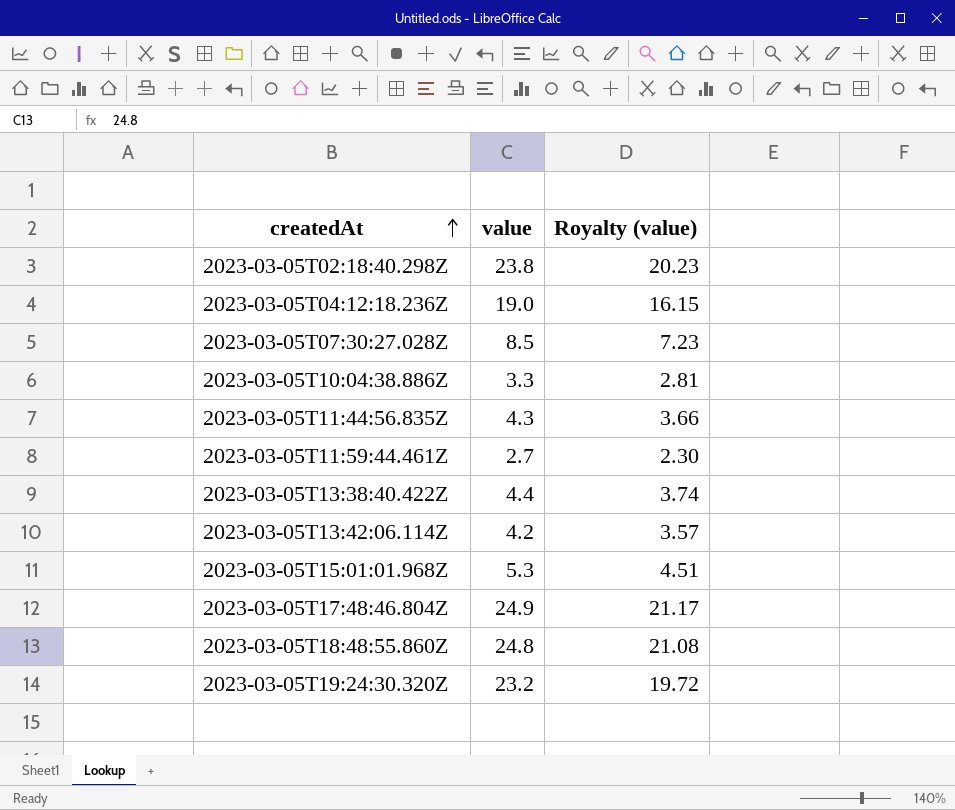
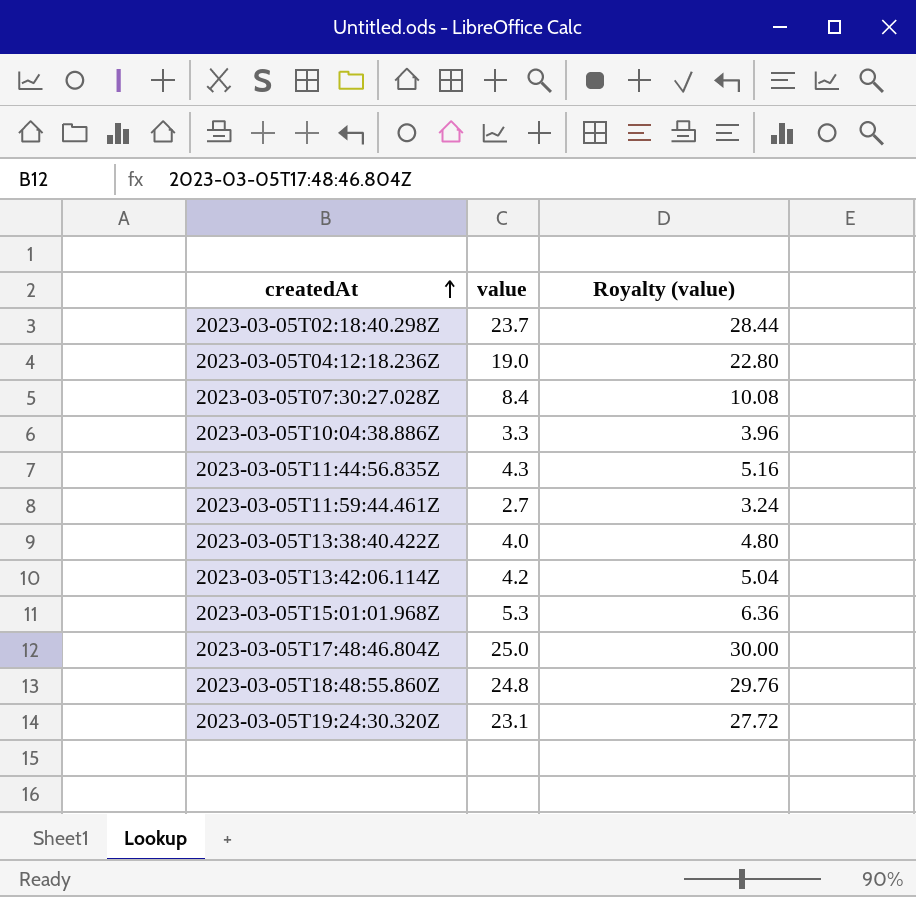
column Royalty (value) | formula: [value] * 0.85 -> [value] * 1.2
2023-03-05T02:18:40.298Z | value: 23.8 -> 23.7
2023-03-05T07:30:27.028Z | value: 8.5 -> 8.4
2023-03-05T13:38:40.422Z | value: 4.4 -> 4.0
2023-03-05T17:48:46.804Z | value: 24.9 -> 25.0
2023-03-05T19:24:30.320Z | value: 23.2 -> 23.1

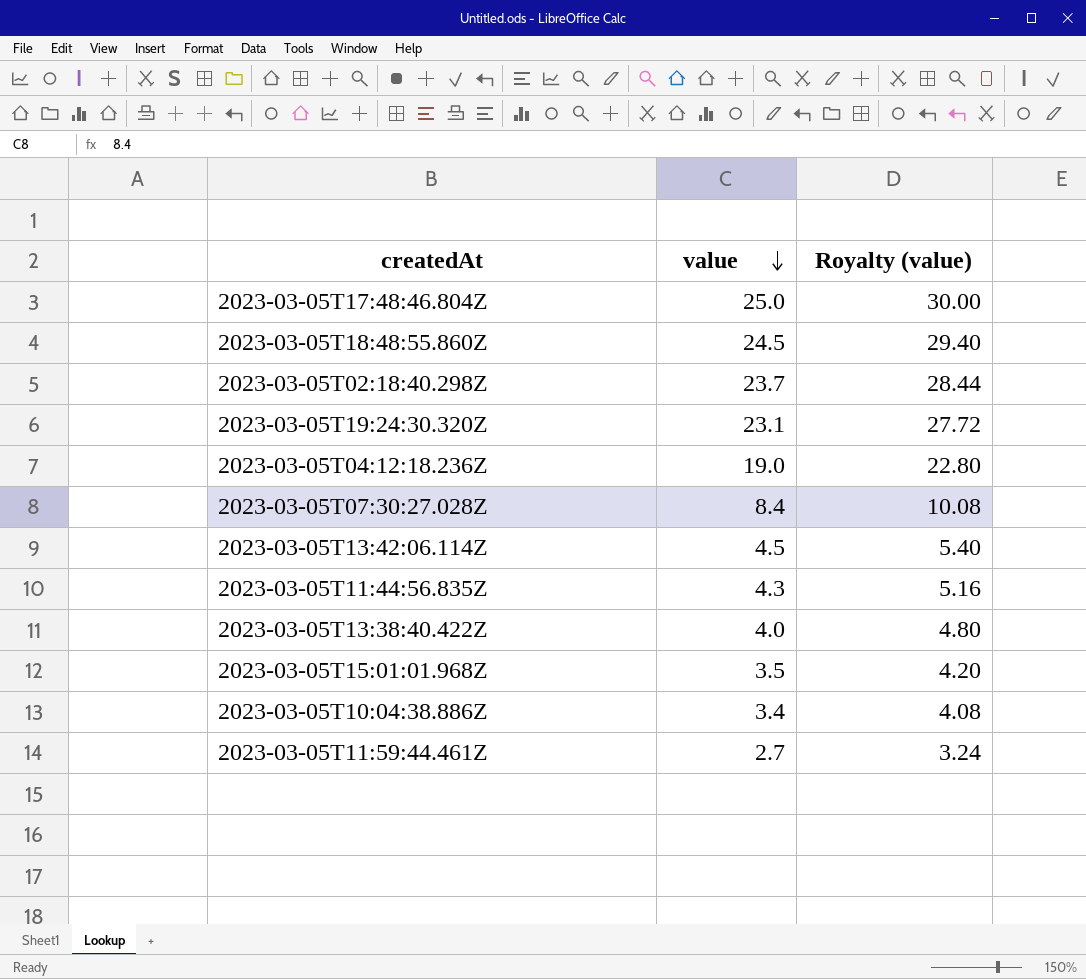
row order: createdAt ascending -> value descending
2023-03-05T18:48:55.860Z | value: 24.8 -> 24.5
2023-03-05T18:48:55.860Z | Royalty (value): 29.76 -> 29.40
2023-03-05T13:42:06.114Z | value: 4.2 -> 4.5
2023-03-05T13:42:06.114Z | Royalty (value): 5.04 -> 5.40
2023-03-05T15:01:01.968Z | value: 5.3 -> 3.5
2023-03-05T15:01:01.968Z | Royalty (value): 6.36 -> 4.20
2023-03-05T10:04:38.886Z | value: 3.3 -> 3.4
2023-03-05T10:04:38.886Z | Royalty (value): 3.96 -> 4.08

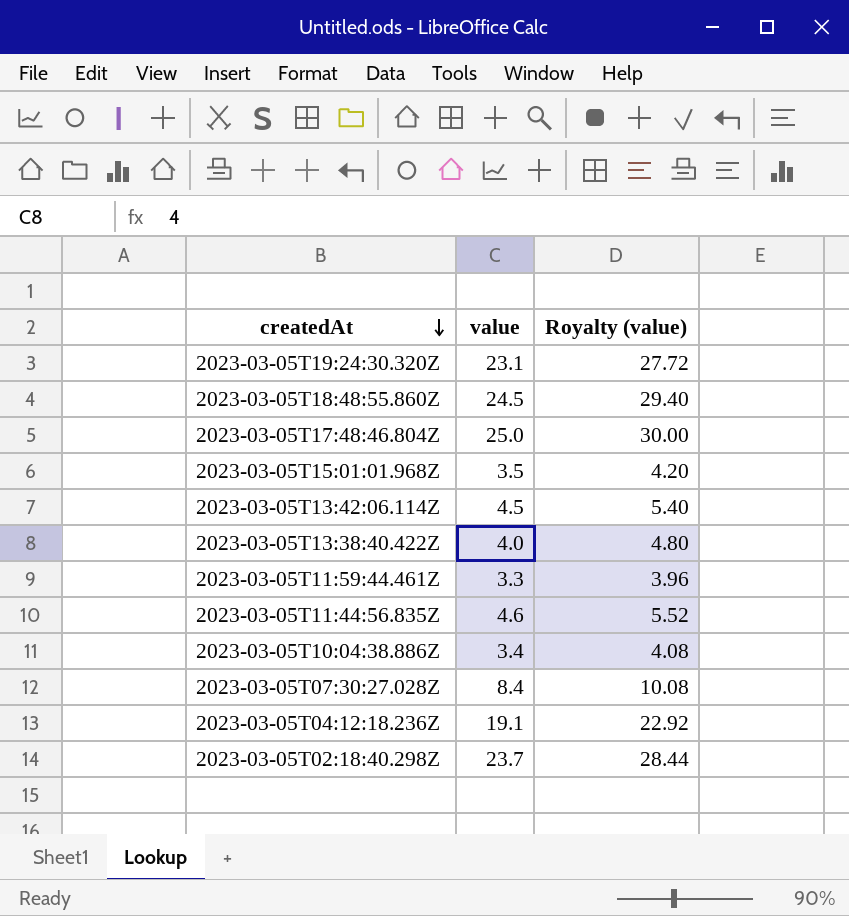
row order: value descending -> createdAt descending
2023-03-05T11:59:44.461Z | value: 2.7 -> 3.3
2023-03-05T11:59:44.461Z | Royalty (value): 3.24 -> 3.96
2023-03-05T11:44:56.835Z | value: 4.3 -> 4.6
2023-03-05T11:44:56.835Z | Royalty (value): 5.16 -> 5.52
2023-03-05T04:12:18.236Z | value: 19.0 -> 19.1
2023-03-05T04:12:18.236Z | Royalty (value): 22.80 -> 22.92

